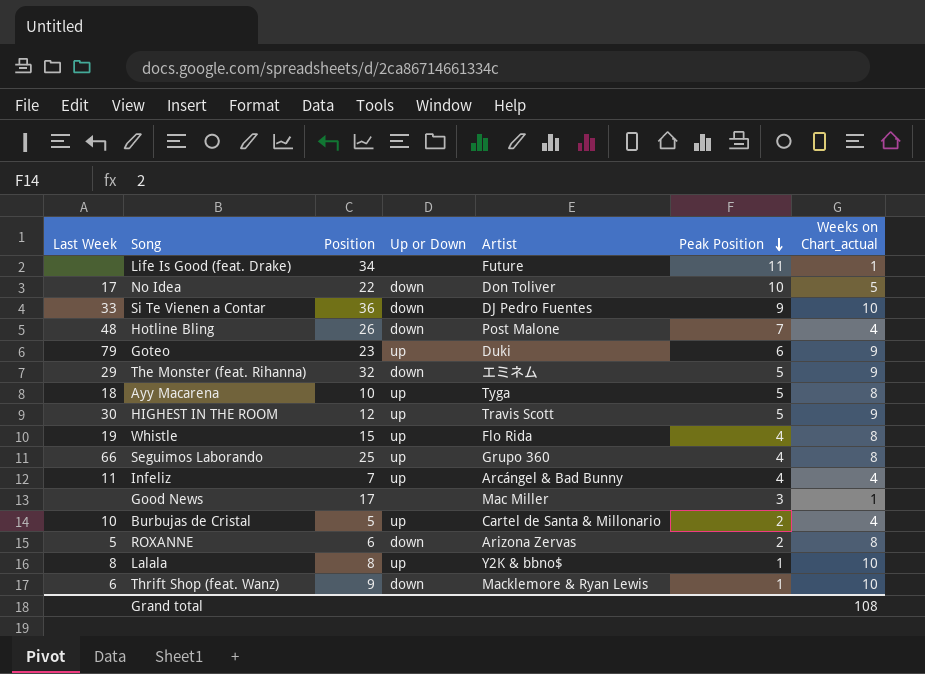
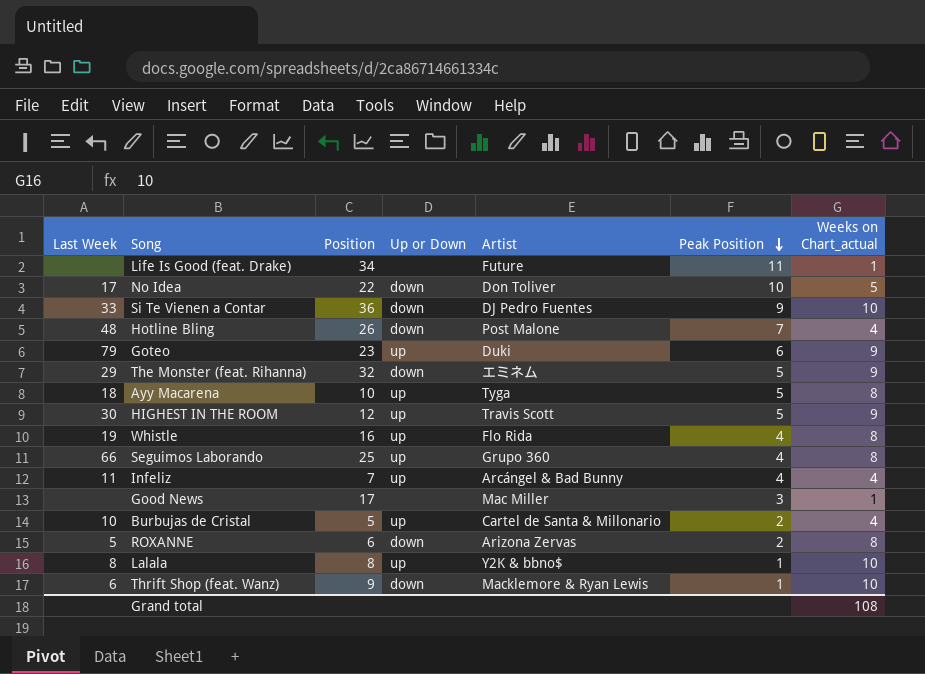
Whistle | Position: 15 -> 16

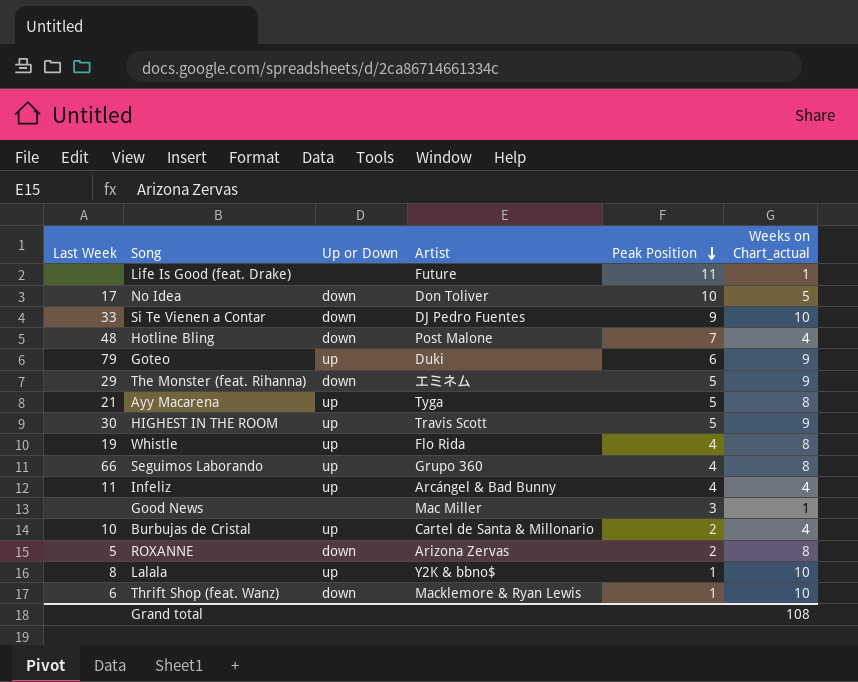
column Position | position: 3 -> none
Ayy Macarena | Last Week: 18 -> 21

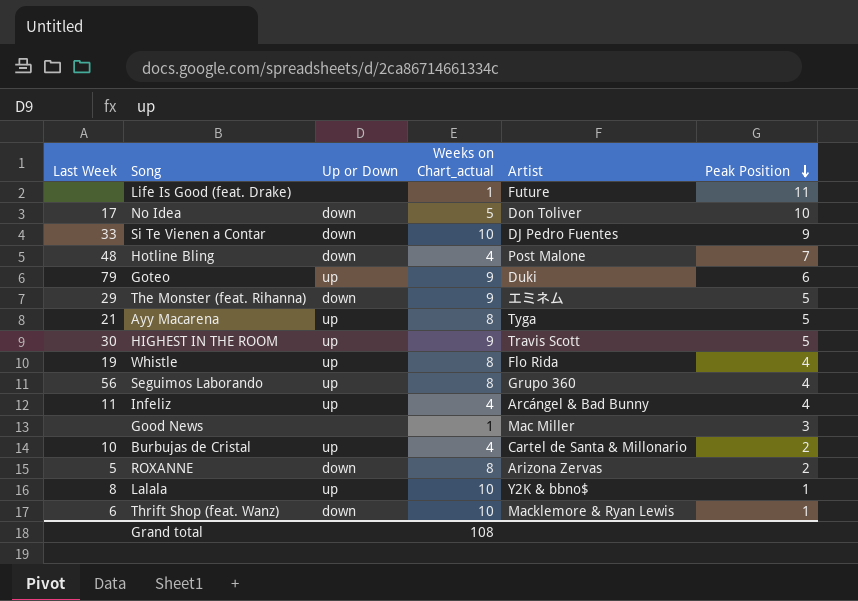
column Weeks on Chart_actual | position: 6 -> 4
Seguimos Laborando | Last Week: 66 -> 56

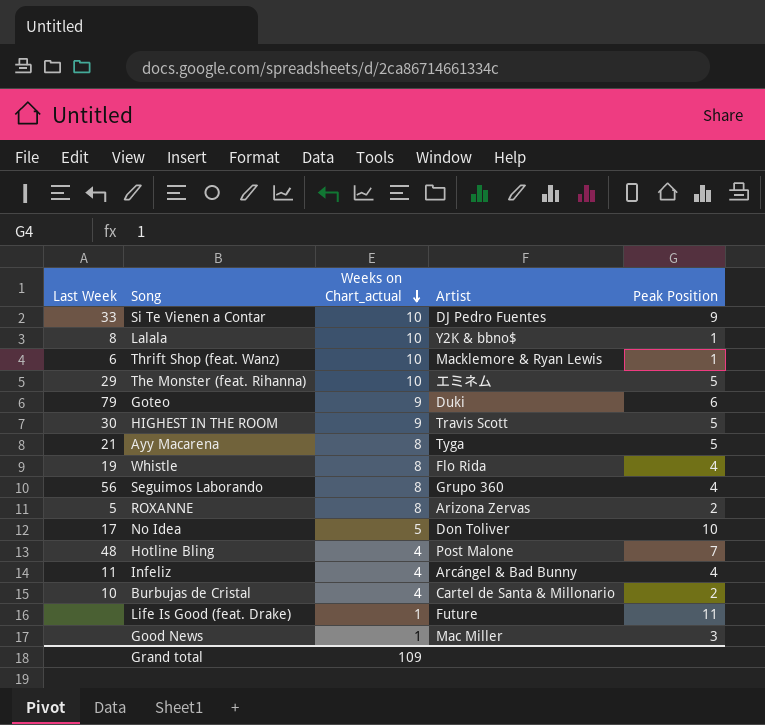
row order: Peak Position descending -> Weeks on Chart_actual descending
column Up or Down | position: 3 -> none
The Monster (feat. Rihanna) | Weeks on Chart_actual: 9 -> 10
Grand total | Weeks on Chart_actual: 108 -> 109

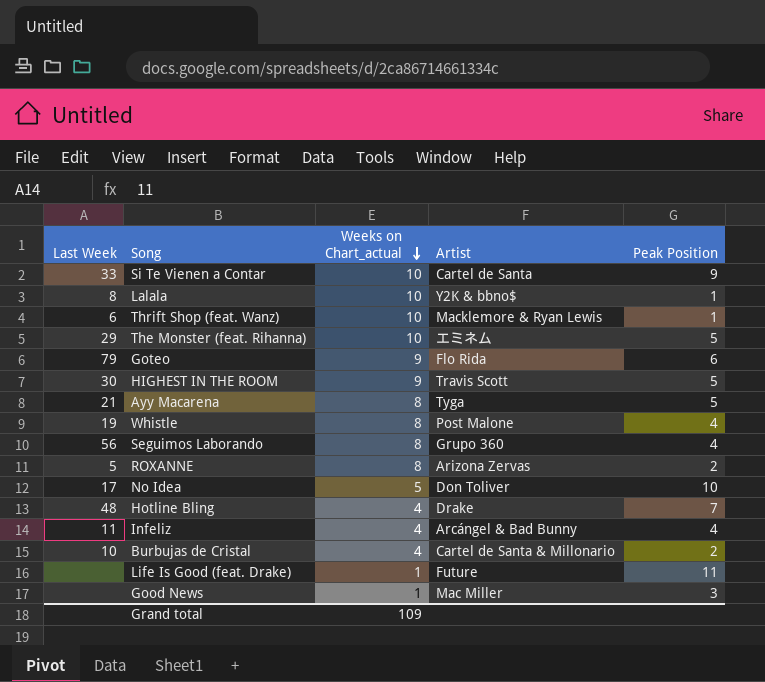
Si Te Vienen a Contar | Artist: DJ Pedro Fuentes -> Cartel de Santa
Goteo | Artist: Duki -> Flo Rida
Whistle | Artist: Flo Rida -> Post Malone
Hotline Bling | Artist: Post Malone -> Drake

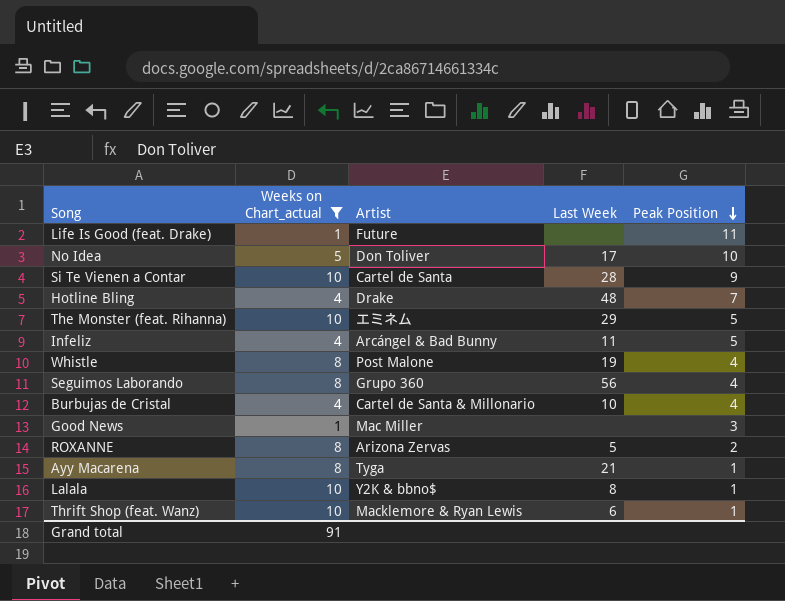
filter: none -> Weeks on Chart_actual != 9
row order: Weeks on Chart_actual descending -> Peak Position descending
column Last Week | position: 1 -> 4
Si Te Vienen a Contar | Last Week: 33 -> 28
Infeliz | Peak Position: 4 -> 5
Burbujas de Cristal | Peak Position: 2 -> 4
Ayy Macarena | Peak Position: 5 -> 1
Grand total | Weeks on Chart_actual: 109 -> 91

